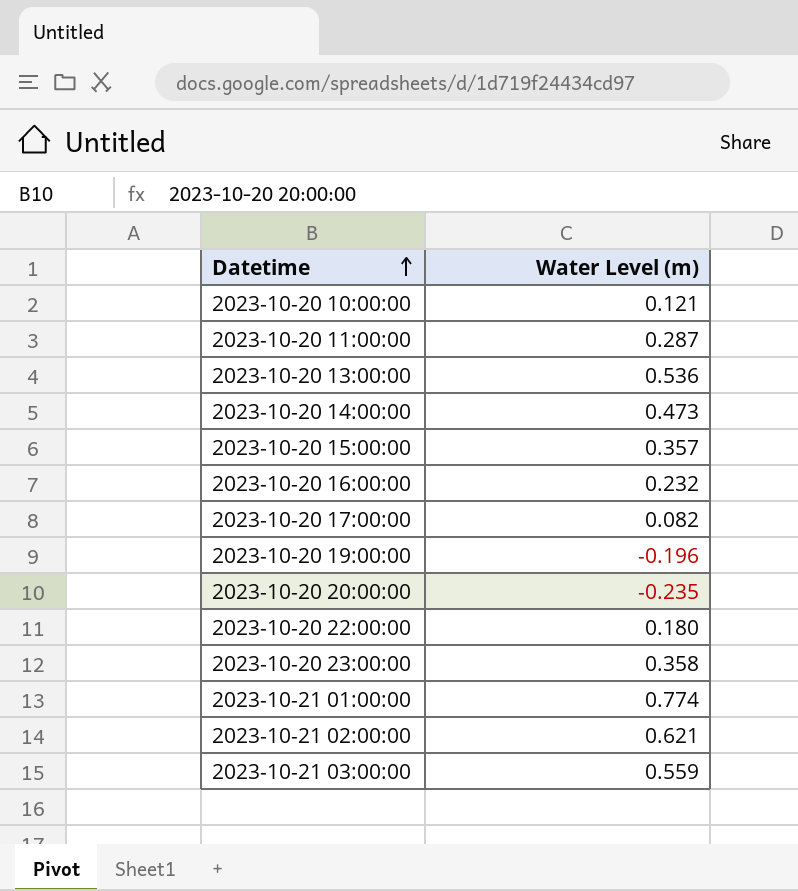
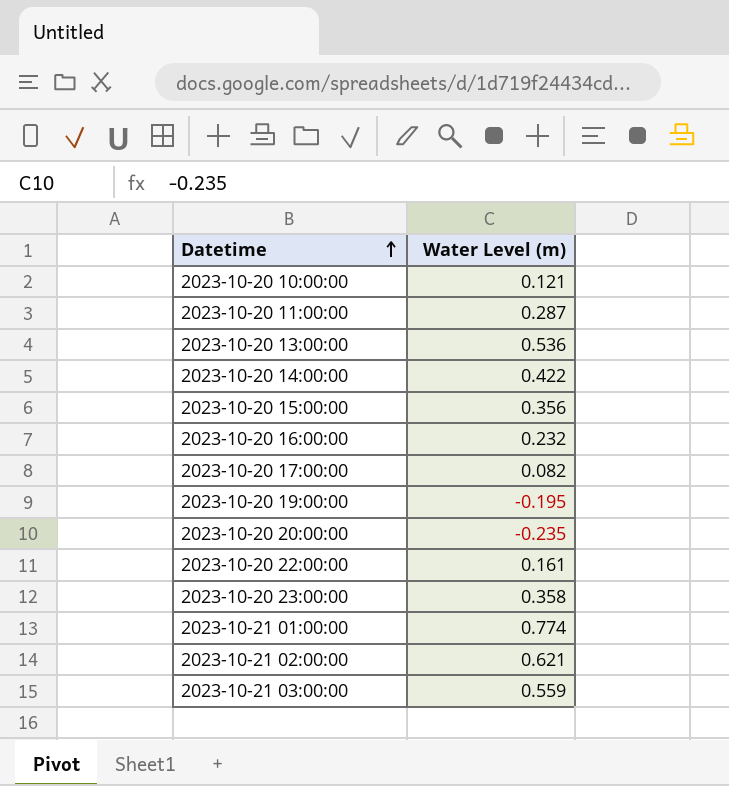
2023-10-20 14:00:00 | Water Level (m): 0.473 -> 0.422
2023-10-20 15:00:00 | Water Level (m): 0.357 -> 0.356
2023-10-20 19:00:00 | Water Level (m): -0.196 -> -0.195
2023-10-20 22:00:00 | Water Level (m): 0.180 -> 0.161

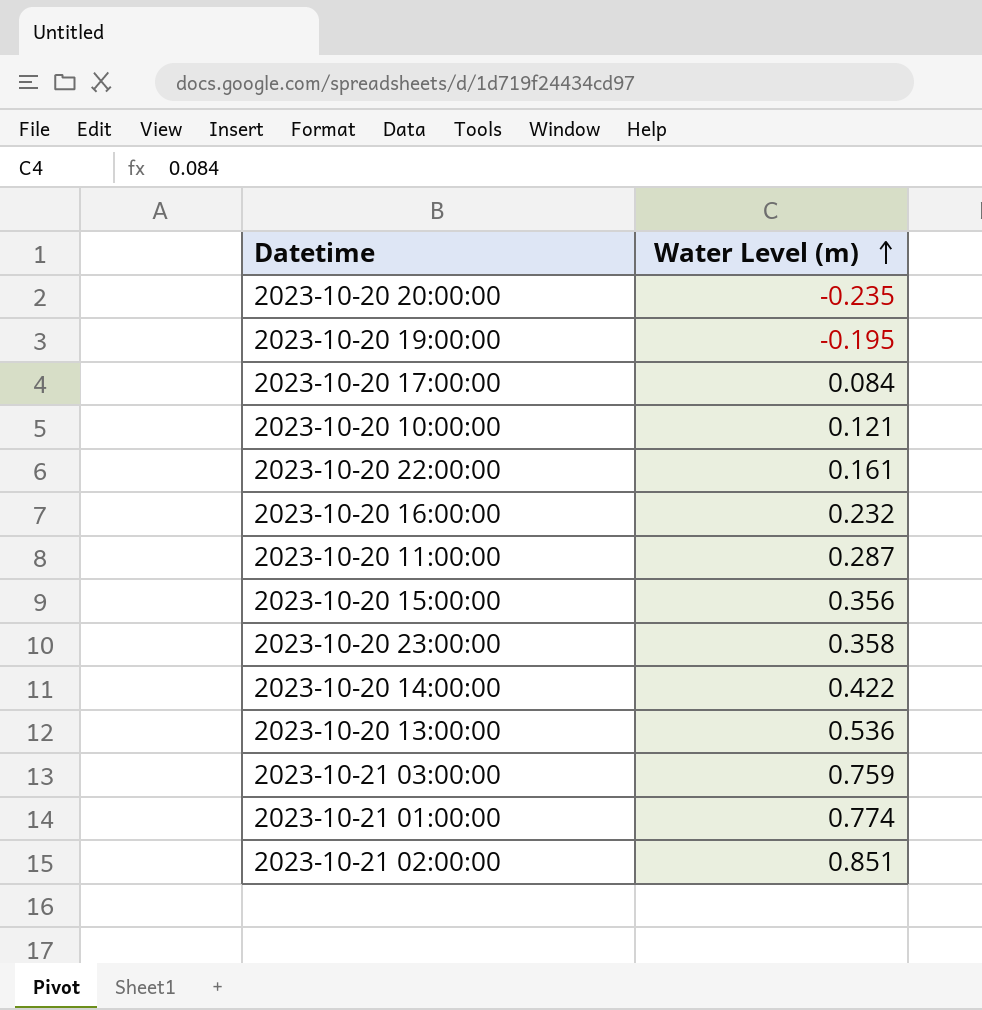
row order: Datetime ascending -> Water Level (m) ascending
2023-10-20 17:00:00 | Water Level (m): 0.082 -> 0.084
2023-10-21 03:00:00 | Water Level (m): 0.559 -> 0.759
2023-10-21 02:00:00 | Water Level (m): 0.621 -> 0.851

